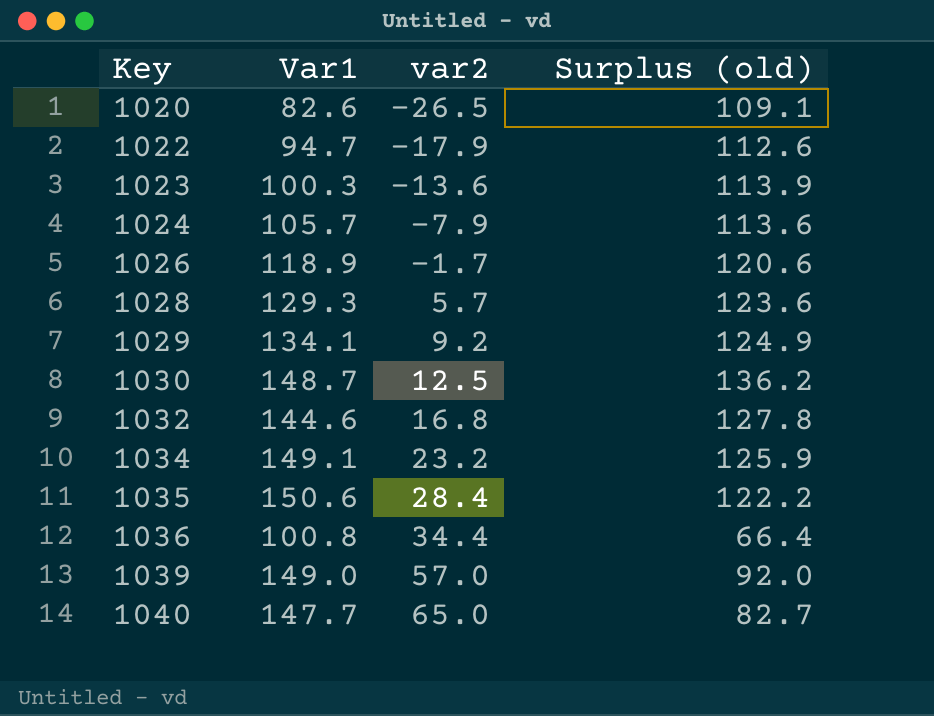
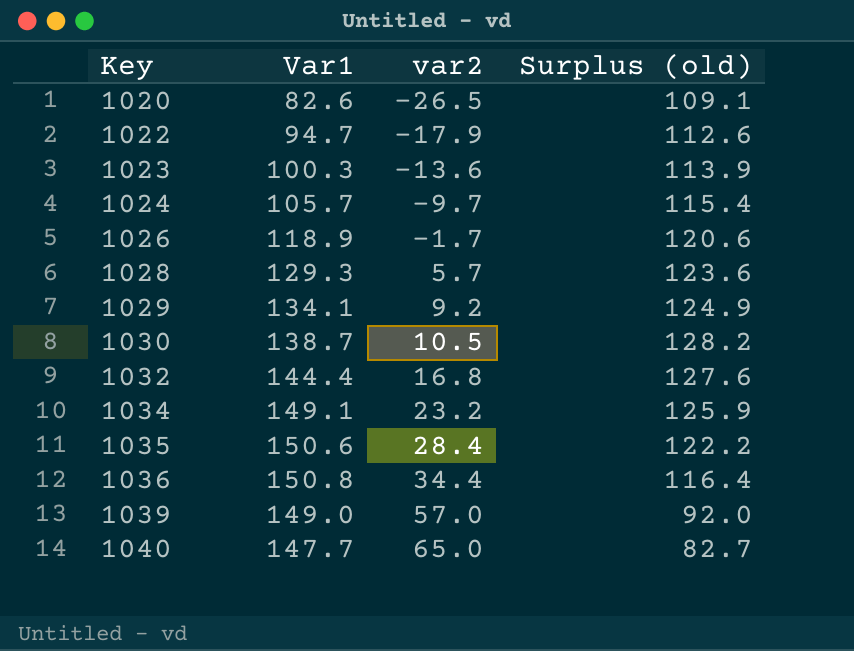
1024 | var2: -7.9 -> -9.7
1024 | Surplus (old): 113.6 -> 115.4
1030 | Var1: 148.7 -> 138.7
1030 | var2: 12.5 -> 10.5
1030 | Surplus (old): 136.2 -> 128.2
1032 | Var1: 144.6 -> 144.4
1032 | Surplus (old): 127.8 -> 127.6
1036 | Var1: 100.8 -> 150.8
1036 | Surplus (old): 66.4 -> 116.4

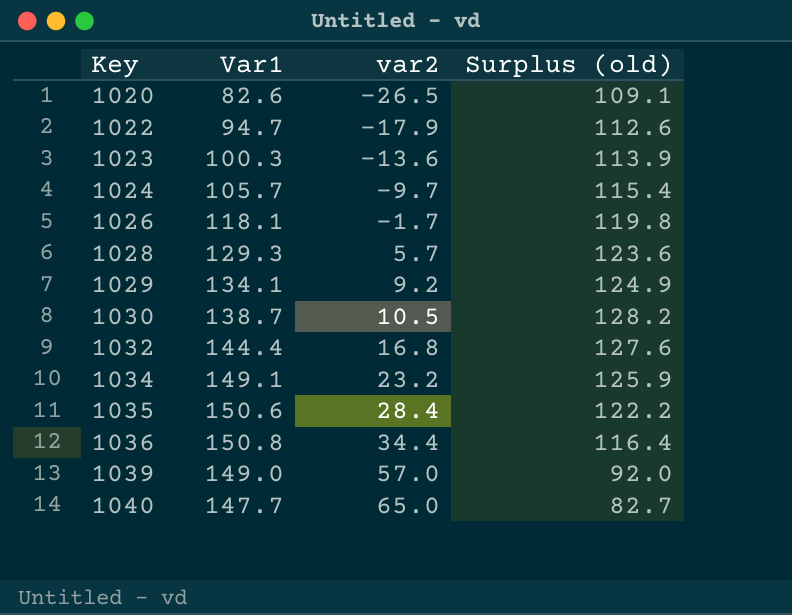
1026 | Var1: 118.9 -> 118.1
1026 | Surplus (old): 120.6 -> 119.8

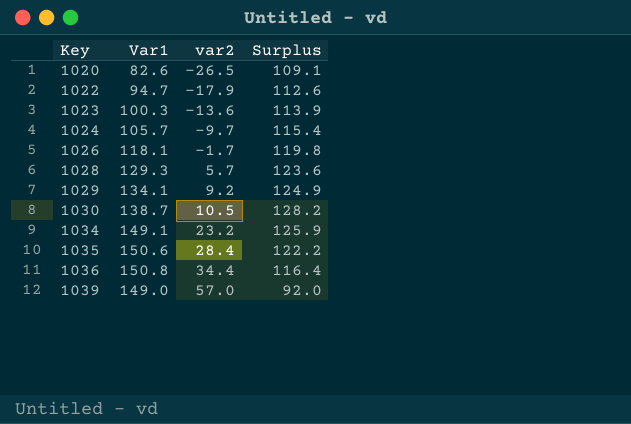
column name: Surplus (old) -> Surplus
row 1032: 144.4 | 16.8 | 127.6 -> none
row 1040: 147.7 | 65.0 | 82.7 -> none

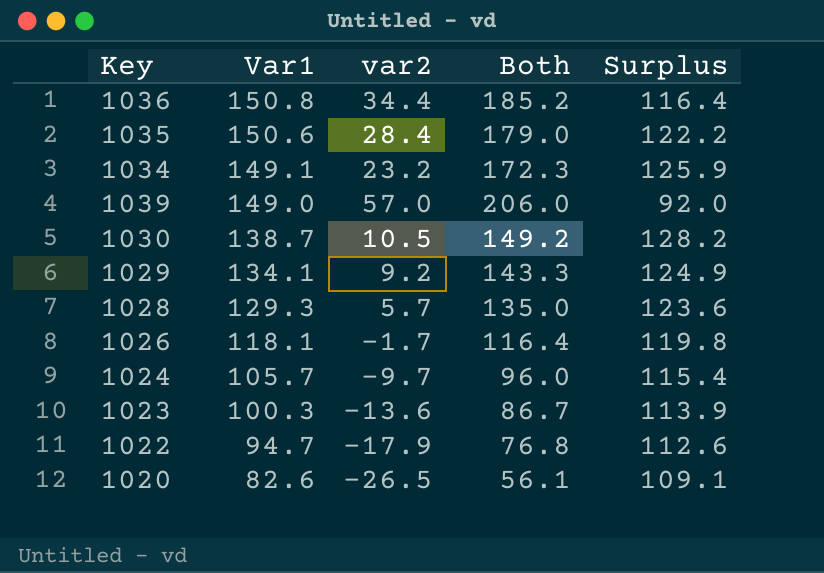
row order: Key ascending -> Var1 descending
column Both | formula: none -> [Var1] + [var2]

